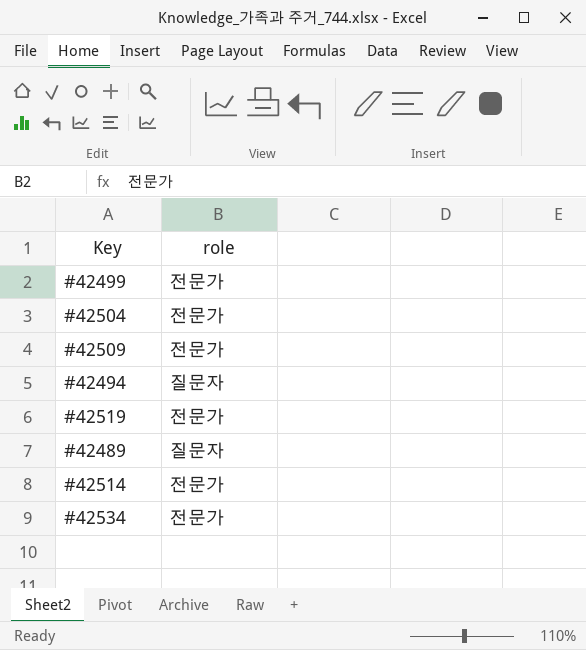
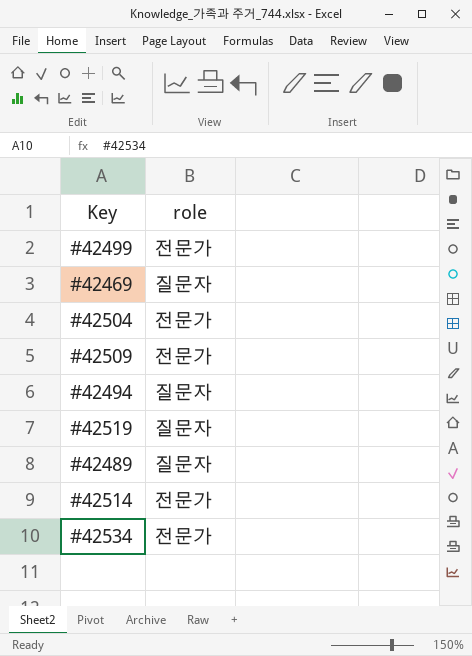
row #42469: none -> 질문자
#42519 | role: 전문가 -> 질문자

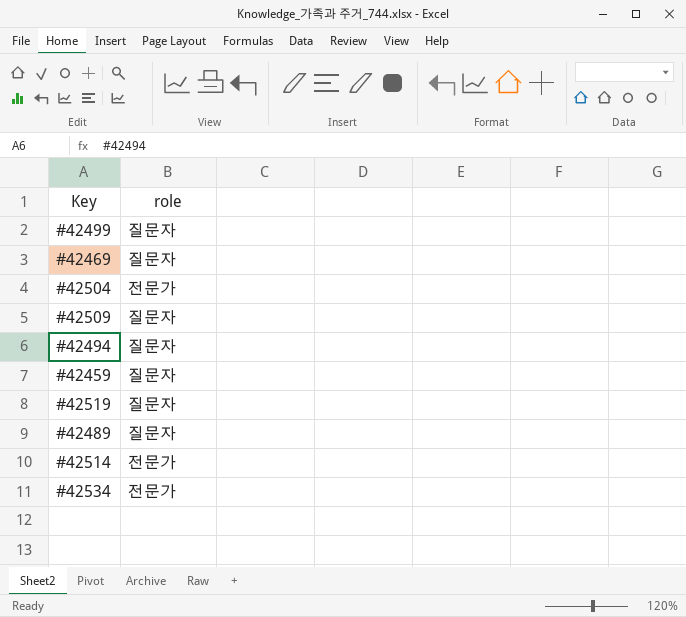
#42499 | role: 전문가 -> 질문자
#42509 | role: 전문가 -> 질문자
row #42459: none -> 질문자

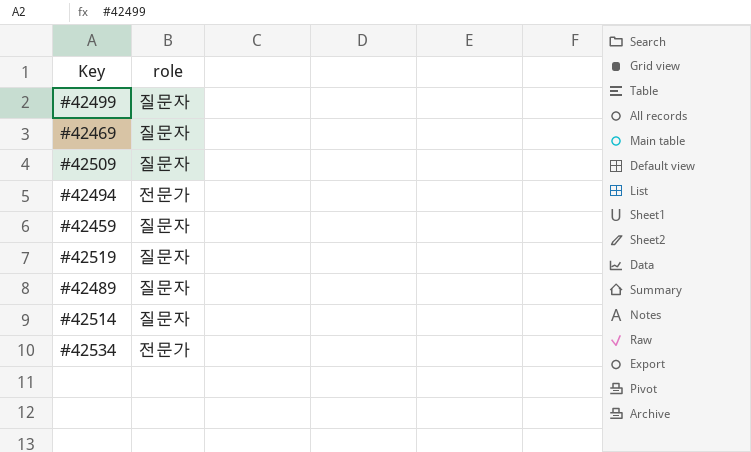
row #42504: 전문가 -> none
#42494 | role: 질문자 -> 전문가
#42514 | role: 전문가 -> 질문자

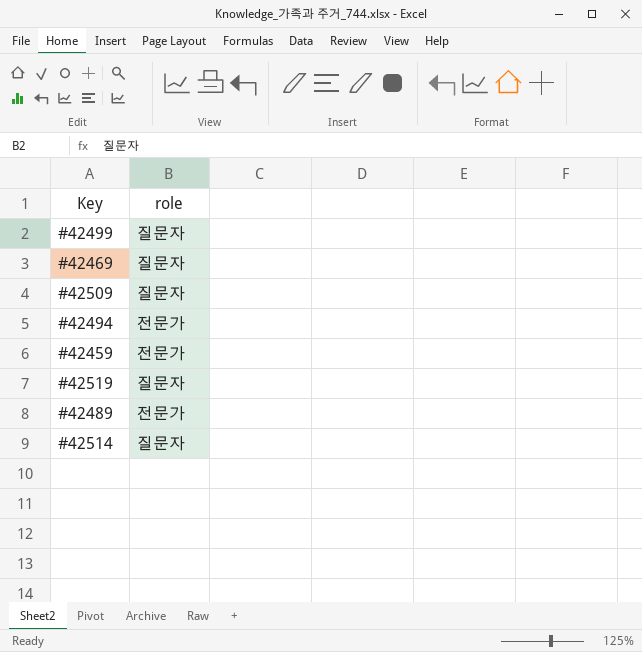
row #42534: 전문가 -> none
#42459 | role: 질문자 -> 전문가
#42489 | role: 질문자 -> 전문가

